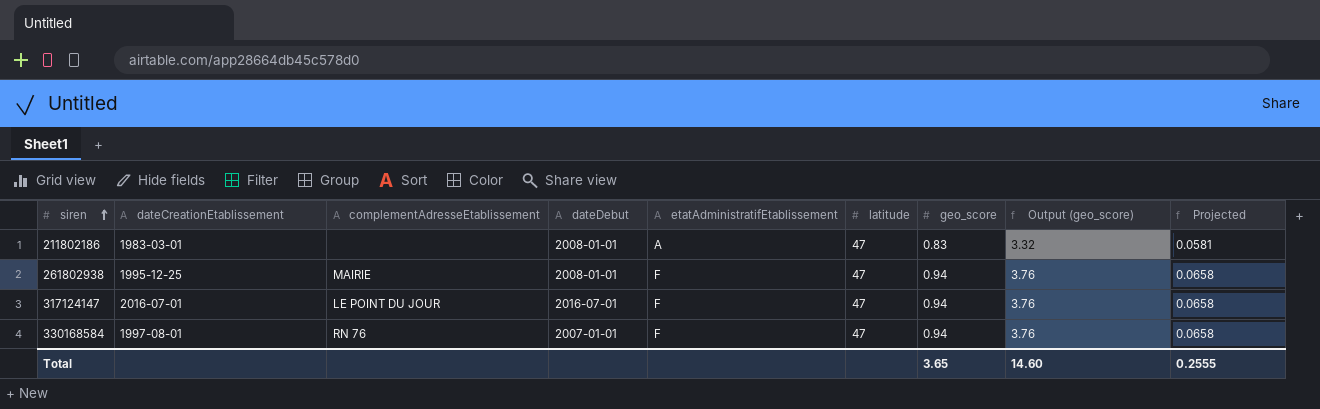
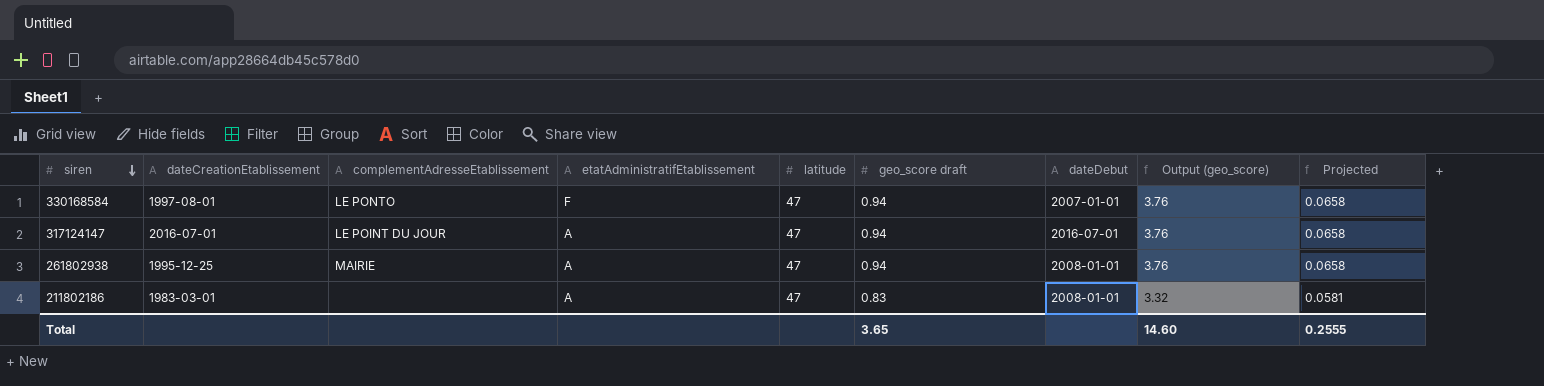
row order: siren ascending -> siren descending
column name: geo_score -> geo_score draft
column dateDebut | position: 4 -> 7
330168584 | complementAdresseEtablissement: RN 76 -> LE PONTO
317124147 | etatAdministratifEtablissement: F -> A
261802938 | etatAdministratifEtablissement: F -> A

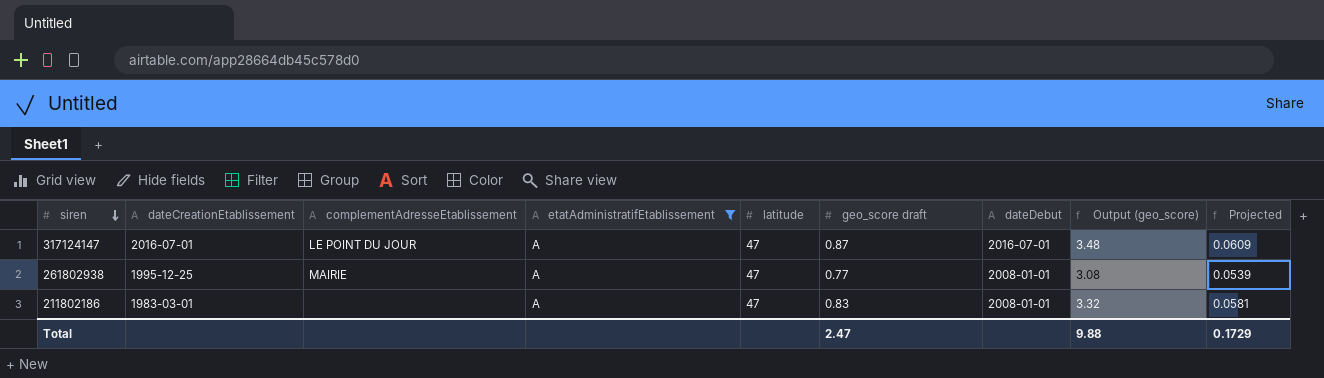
filter: none -> etatAdministratifEtablissement = A
317124147 | geo_score draft: 0.94 -> 0.87
317124147 | Output (geo_score): 3.76 -> 3.48
317124147 | Projected: 0.0658 -> 0.0609
261802938 | geo_score draft: 0.94 -> 0.77
261802938 | Output (geo_score): 3.76 -> 3.08
261802938 | Projected: 0.0658 -> 0.0539
Total | geo_score draft: 3.65 -> 2.47
Total | Output (geo_score): 14.60 -> 9.88
Total | Projected: 0.2555 -> 0.1729

